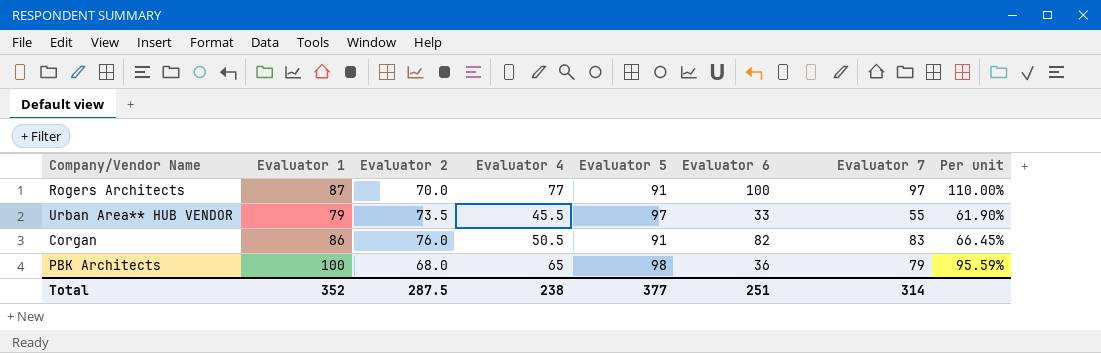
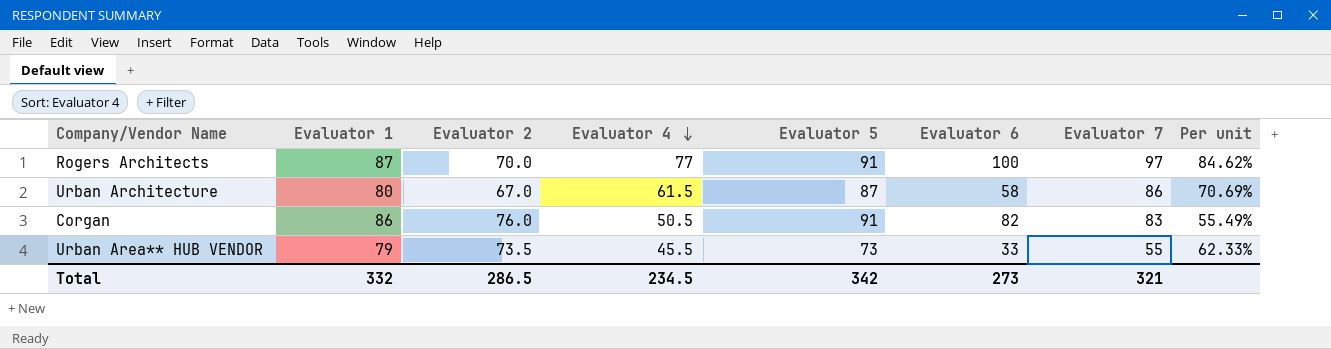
row order: none -> Evaluator 4 descending
column Per unit | formula: [Evaluator 4] / [Evaluator 2] -> [Evaluator 4] / [Evaluator 5]
row PBK Architects: 100 | 68.0 | 65 | 98 | 36 | 79 | 95.59% -> none
row Urban Architecture: none -> 80 | 67.0 | 61.5 | 87 | 58 | 86 | 70.69%
Urban Area** HUB VENDOR | Evaluator 5: 97 -> 73
Total | Evaluator 1: 352 -> 332
Total | Evaluator 2: 287.5 -> 286.5
Total | Evaluator 4: 238 -> 234.5
Total | Evaluator 5: 377 -> 342
Total | Evaluator 6: 251 -> 273
Total | Evaluator 7: 314 -> 321

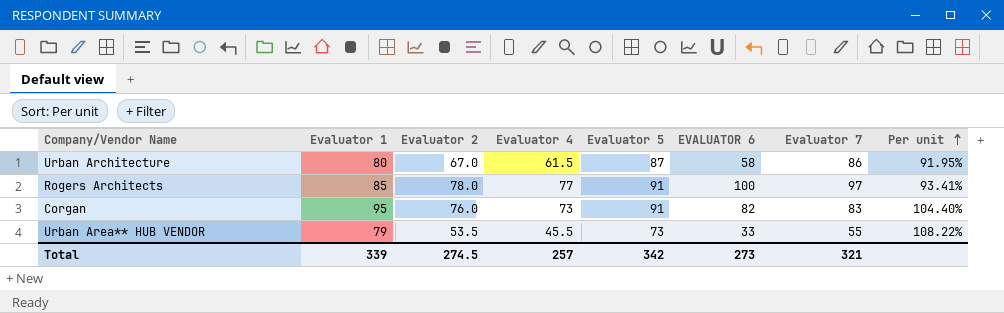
row order: Evaluator 4 descending -> Per unit ascending
column name: Evaluator 6 -> EVALUATOR 6
column Per unit | formula: [Evaluator 4] / [Evaluator 5] -> [Evaluator 1] / [Evaluator 5]
Rogers Architects | Evaluator 1: 87 -> 85
Rogers Architects | Evaluator 2: 70.0 -> 78.0
Corgan | Evaluator 1: 86 -> 95
Corgan | Evaluator 4: 50.5 -> 73
Urban Area** HUB VENDOR | Evaluator 2: 73.5 -> 53.5
Total | Evaluator 1: 332 -> 339
Total | Evaluator 2: 286.5 -> 274.5
Total | Evaluator 4: 234.5 -> 257

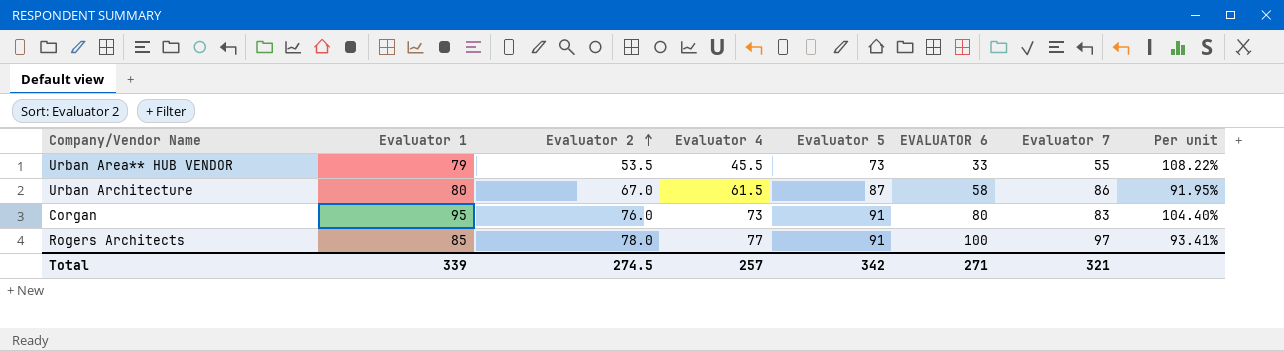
row order: Per unit ascending -> Evaluator 2 ascending
Corgan | EVALUATOR 6: 82 -> 80
Total | EVALUATOR 6: 273 -> 271

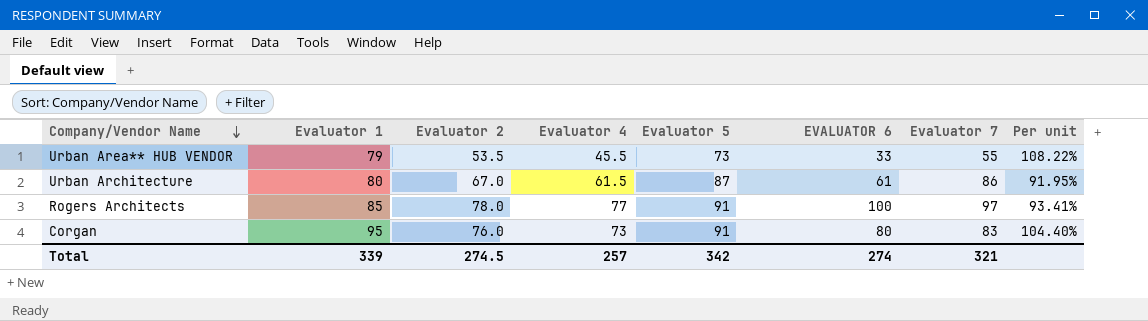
row order: Evaluator 2 ascending -> Company/Vendor Name descending
Urban Architecture | EVALUATOR 6: 58 -> 61
Total | EVALUATOR 6: 271 -> 274

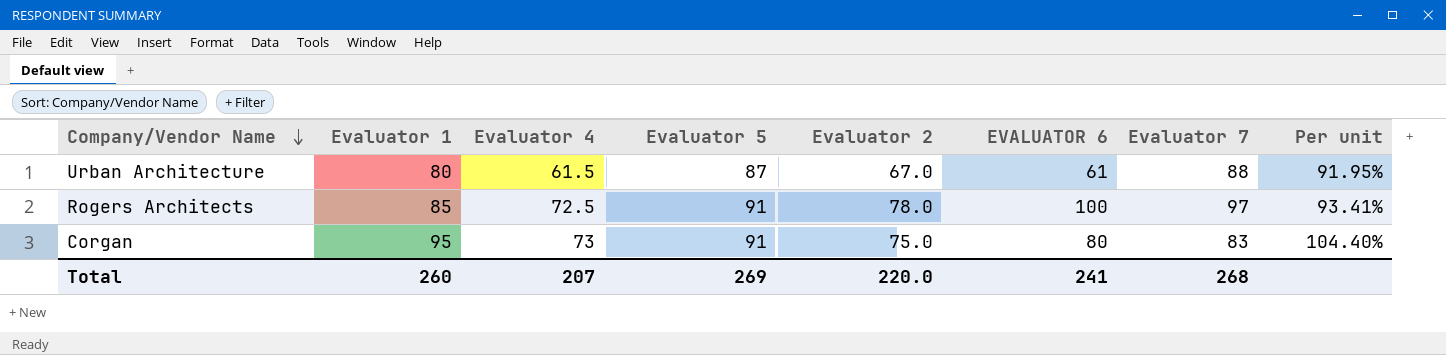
column Evaluator 2 | position: 3 -> 5
row Urban Area** HUB VENDOR: 79 | 53.5 | 45.5 | 73 | 33 | 55 | 108.22% -> none
Urban Architecture | Evaluator 7: 86 -> 88
Rogers Architects | Evaluator 4: 77 -> 72.5
Corgan | Evaluator 2: 76.0 -> 75.0
Total | Evaluator 1: 339 -> 260
Total | Evaluator 4: 257 -> 207
Total | Evaluator 5: 342 -> 269
Total | Evaluator 2: 274.5 -> 220.0
Total | EVALUATOR 6: 274 -> 241
Total | Evaluator 7: 321 -> 268

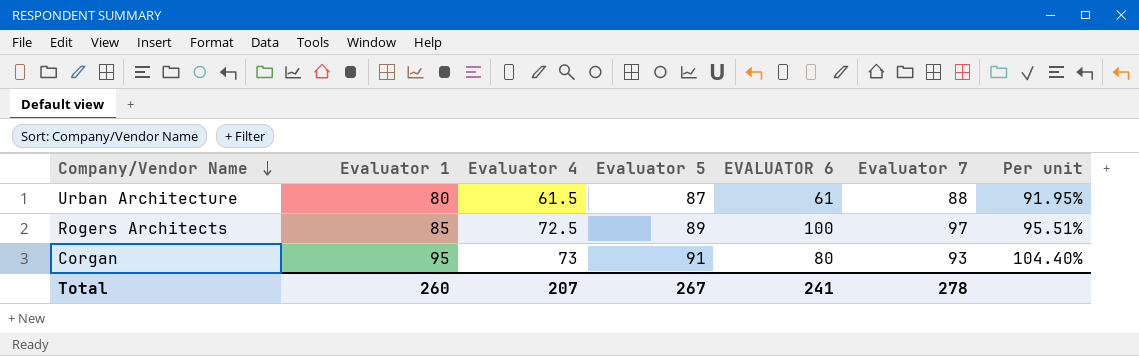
column Evaluator 2 | position: 5 -> none
Rogers Architects | Evaluator 5: 91 -> 89
Rogers Architects | Per unit: 93.41% -> 95.51%
Corgan | Evaluator 7: 83 -> 93
Total | Evaluator 5: 269 -> 267
Total | Evaluator 7: 268 -> 278

